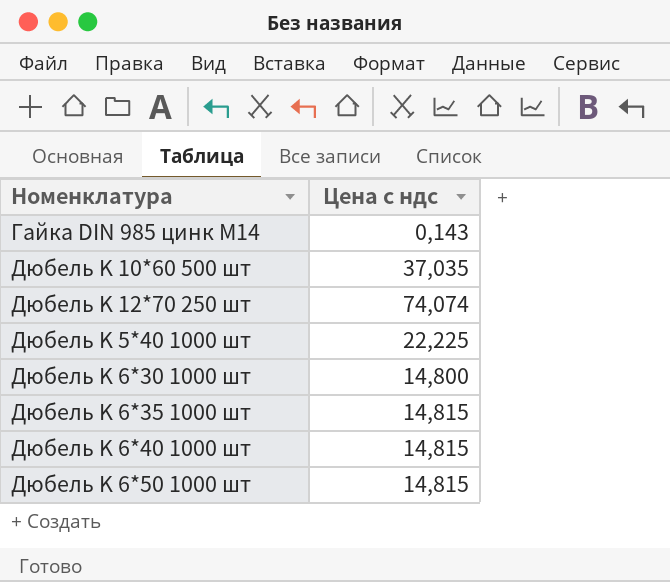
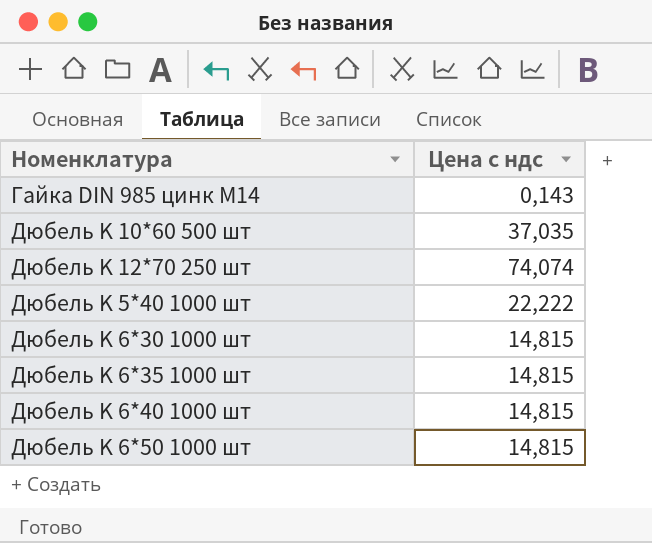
Дюбель K 5*40 1000 шт | Цена с ндс: 22,225 -> 22,222
Дюбель K 6*30 1000 шт | Цена с ндс: 14,800 -> 14,815

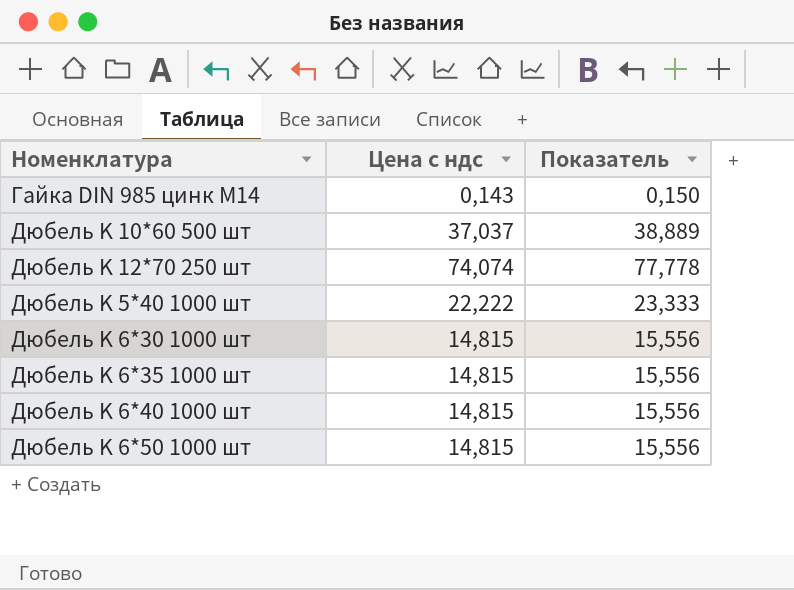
column Показатель | formula: none -> [Цена с ндс] * 1,05
Дюбель K 10*60 500 шт | Цена с ндс: 37,035 -> 37,037

